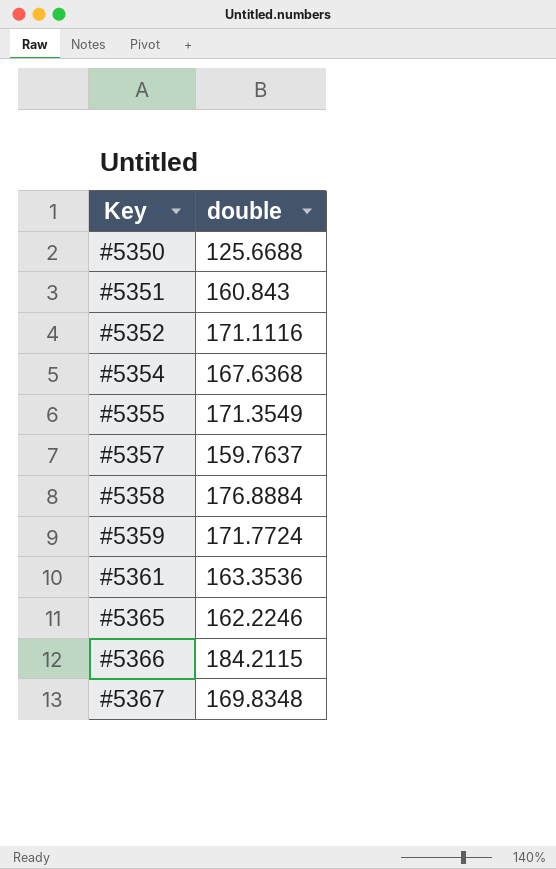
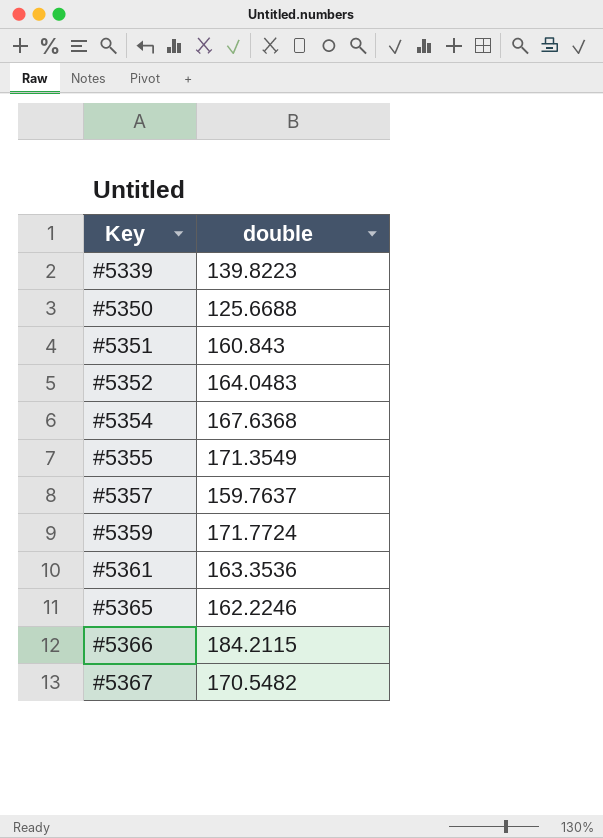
row #5358: 176.8884 -> none
row #5339: none -> 139.8223
#5352 | double: 171.1116 -> 164.0483
#5367 | double: 169.8348 -> 170.5482

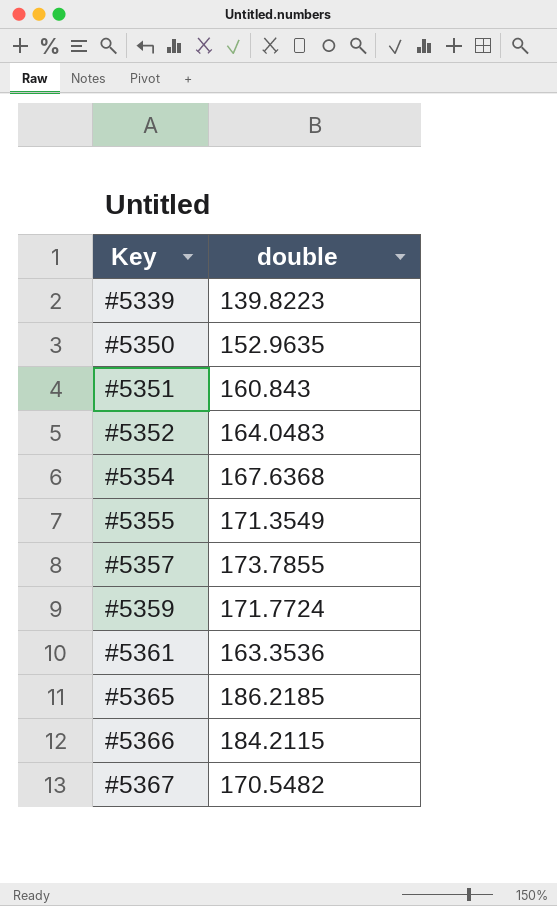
#5350 | double: 125.6688 -> 152.9635
#5357 | double: 159.7637 -> 173.7855
#5365 | double: 162.2246 -> 186.2185

